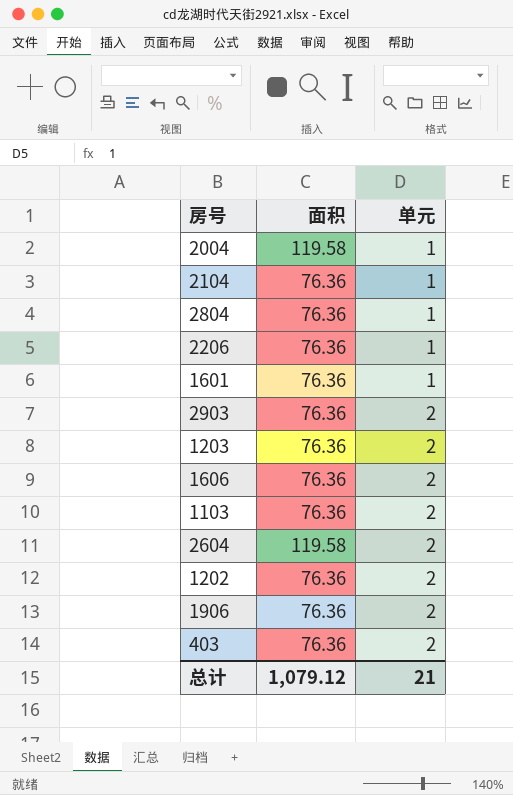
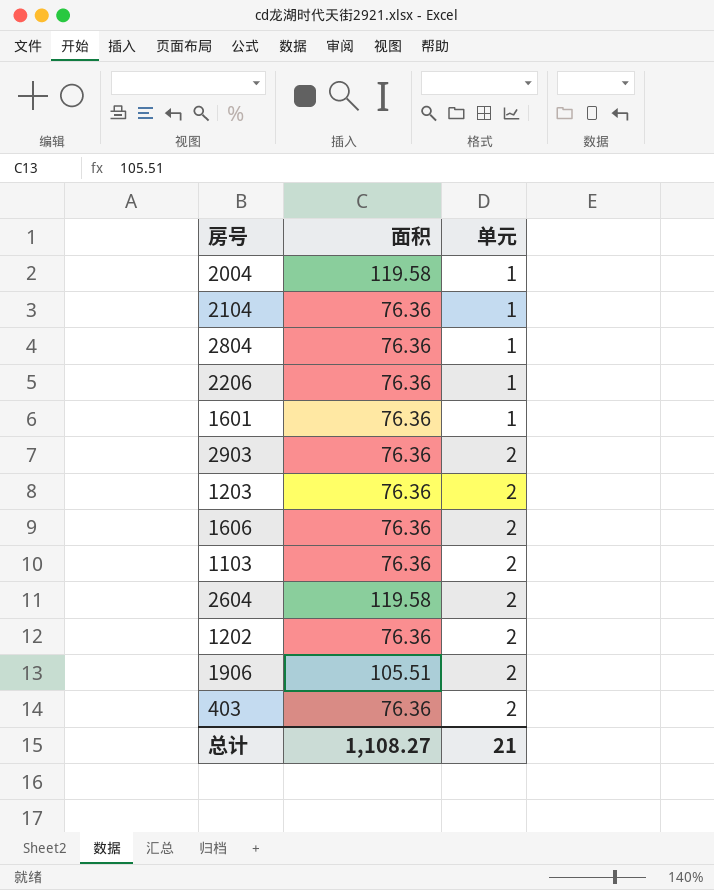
1906 | 面积: 76.36 -> 105.51
总计 | 面积: 1,079.12 -> 1,108.27

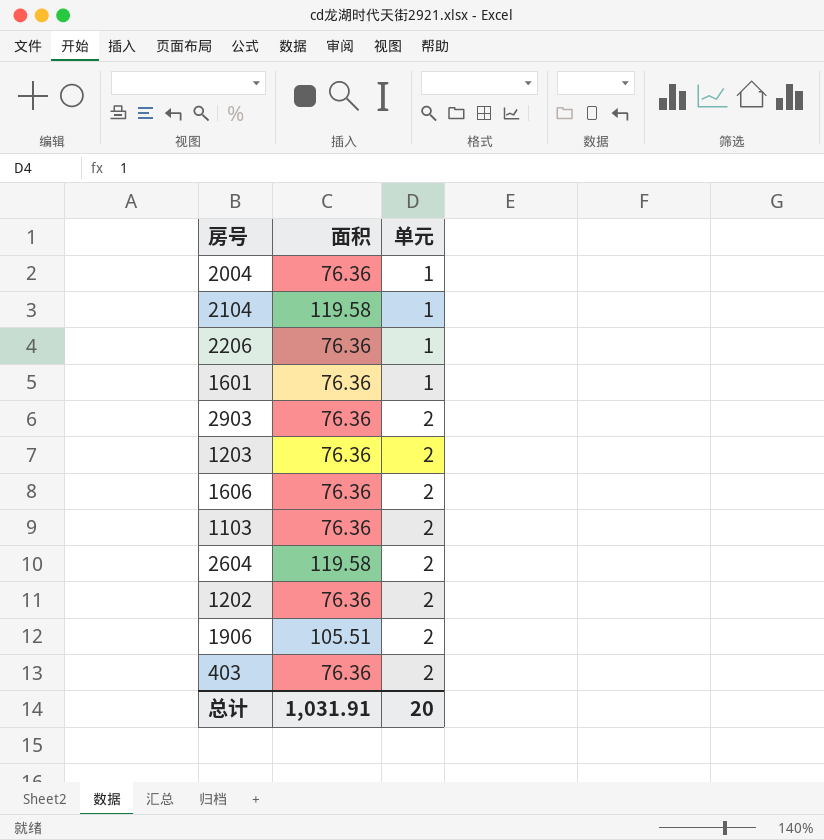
row 2804: 76.36 | 1 -> none
2004 | 面积: 119.58 -> 76.36
2104 | 面积: 76.36 -> 119.58
总计 | 面积: 1,108.27 -> 1,031.91
总计 | 单元: 21 -> 20

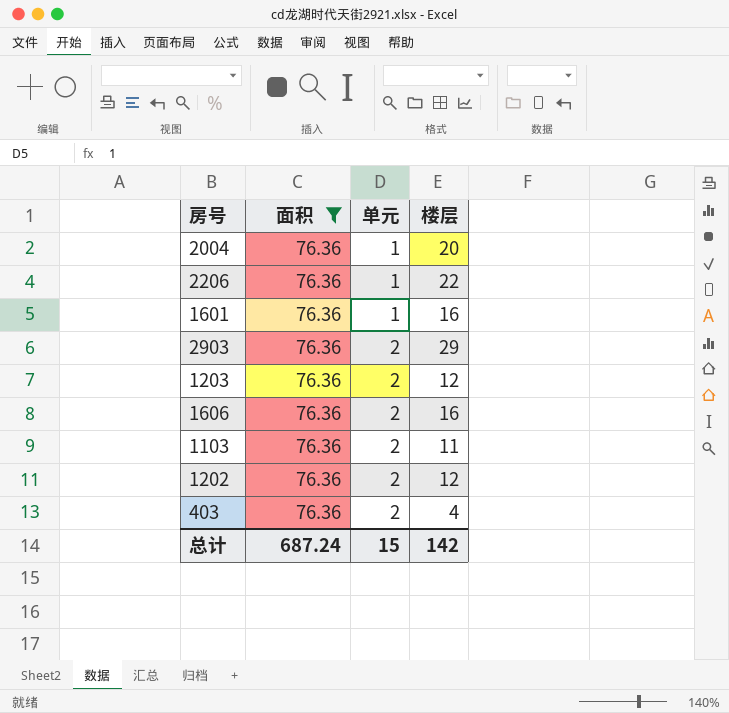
filter: none -> 面积 = 76.36
column 楼层 | position: none -> 4
总计 | 面积: 1,031.91 -> 687.24
总计 | 单元: 20 -> 15

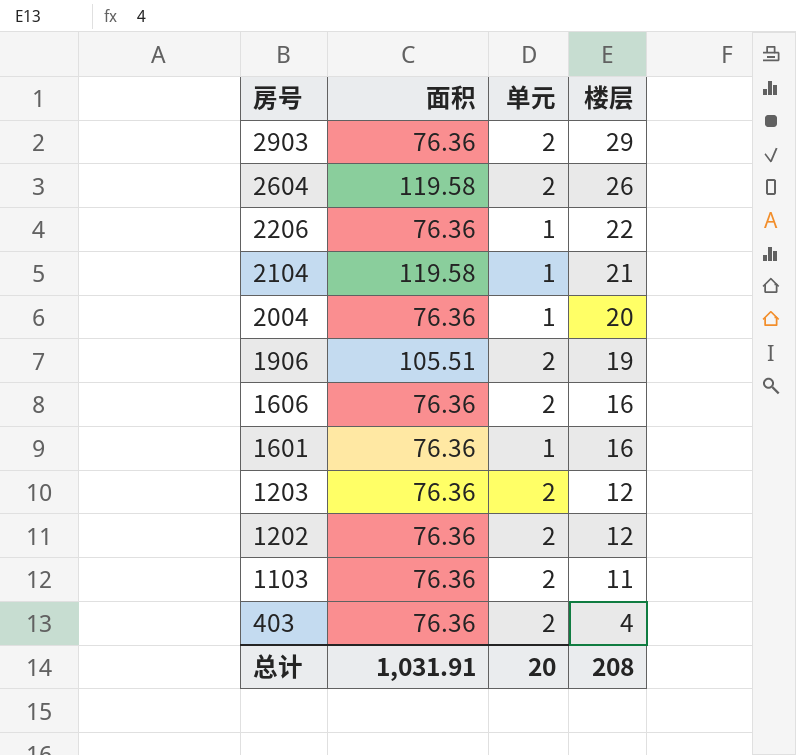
filter: 面积 = 76.36 -> none
row order: 单元 ascending -> 房号 descending
总计 | 面积: 687.24 -> 1,031.91
总计 | 单元: 15 -> 20
总计 | 楼层: 142 -> 208

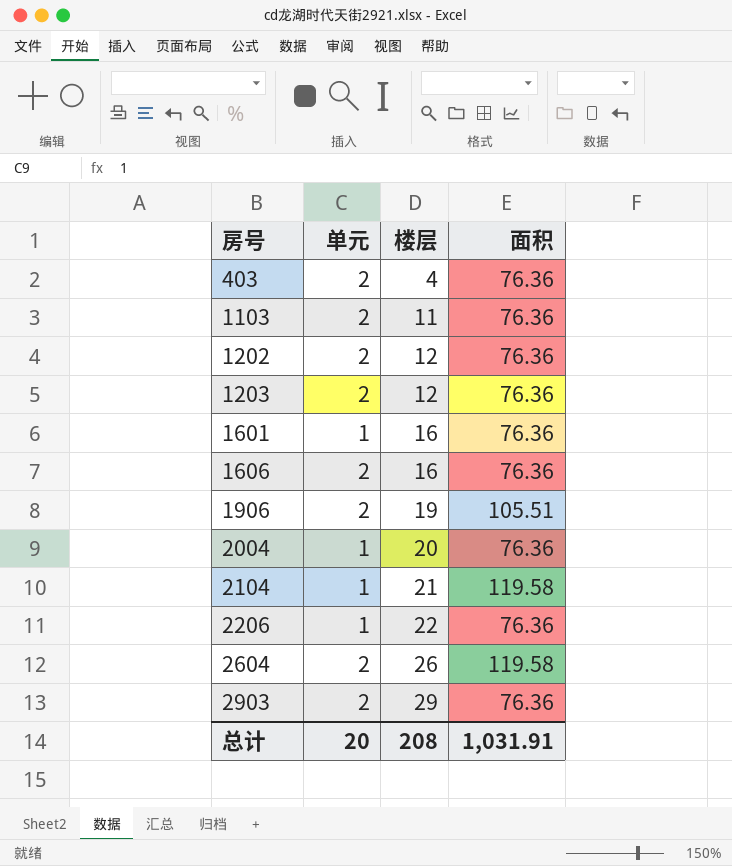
row order: 房号 descending -> 房号 ascending
column 面积 | position: 2 -> 4

